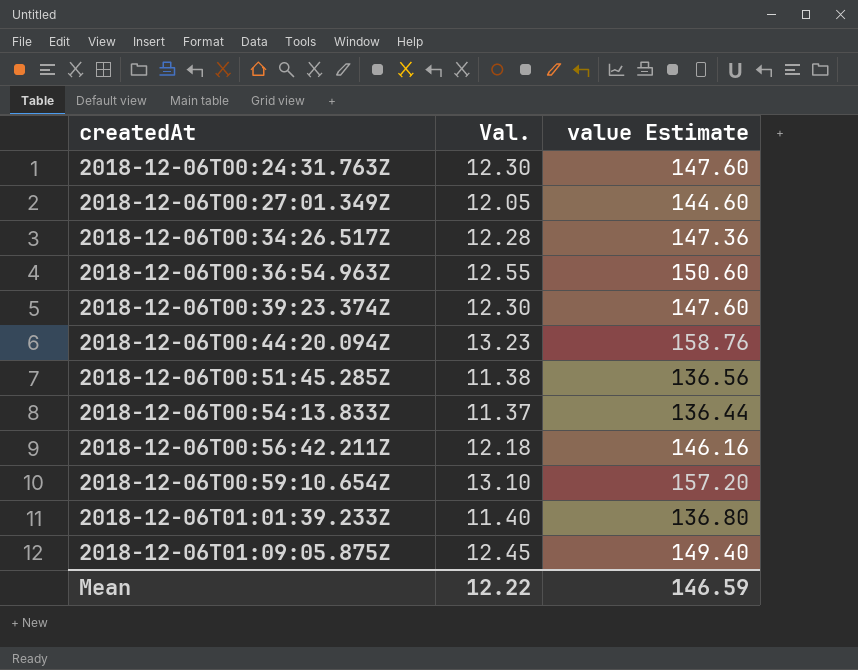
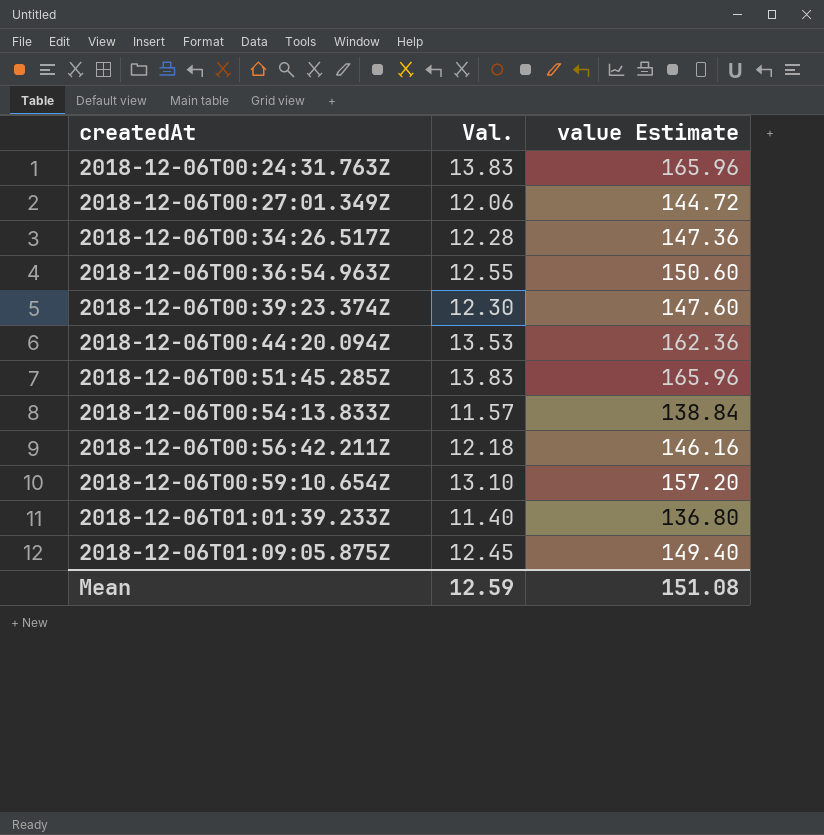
2018-12-06T00:24:31.763Z | Val.: 12.30 -> 13.83
2018-12-06T00:24:31.763Z | value Estimate: 147.60 -> 165.96
2018-12-06T00:27:01.349Z | Val.: 12.05 -> 12.06
2018-12-06T00:27:01.349Z | value Estimate: 144.60 -> 144.72
2018-12-06T00:44:20.094Z | Val.: 13.23 -> 13.53
2018-12-06T00:44:20.094Z | value Estimate: 158.76 -> 162.36
2018-12-06T00:51:45.285Z | Val.: 11.38 -> 13.83
2018-12-06T00:51:45.285Z | value Estimate: 136.56 -> 165.96
2018-12-06T00:54:13.833Z | Val.: 11.37 -> 11.57
2018-12-06T00:54:13.833Z | value Estimate: 136.44 -> 138.84
Mean | Val.: 12.22 -> 12.59
Mean | value Estimate: 146.59 -> 151.08

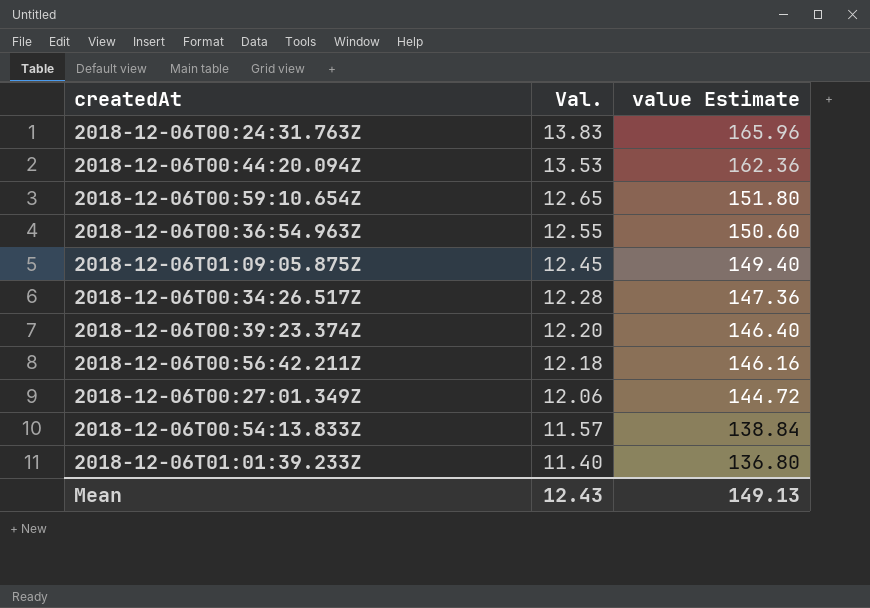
row order: createdAt ascending -> Val. descending
row 2018-12-06T00:51:45.285Z: 13.83 | 165.96 -> none
2018-12-06T00:59:10.654Z | Val.: 13.10 -> 12.65
2018-12-06T00:59:10.654Z | value Estimate: 157.20 -> 151.80
2018-12-06T00:39:23.374Z | Val.: 12.30 -> 12.20
2018-12-06T00:39:23.374Z | value Estimate: 147.60 -> 146.40
Mean | Val.: 12.59 -> 12.43
Mean | value Estimate: 151.08 -> 149.13

